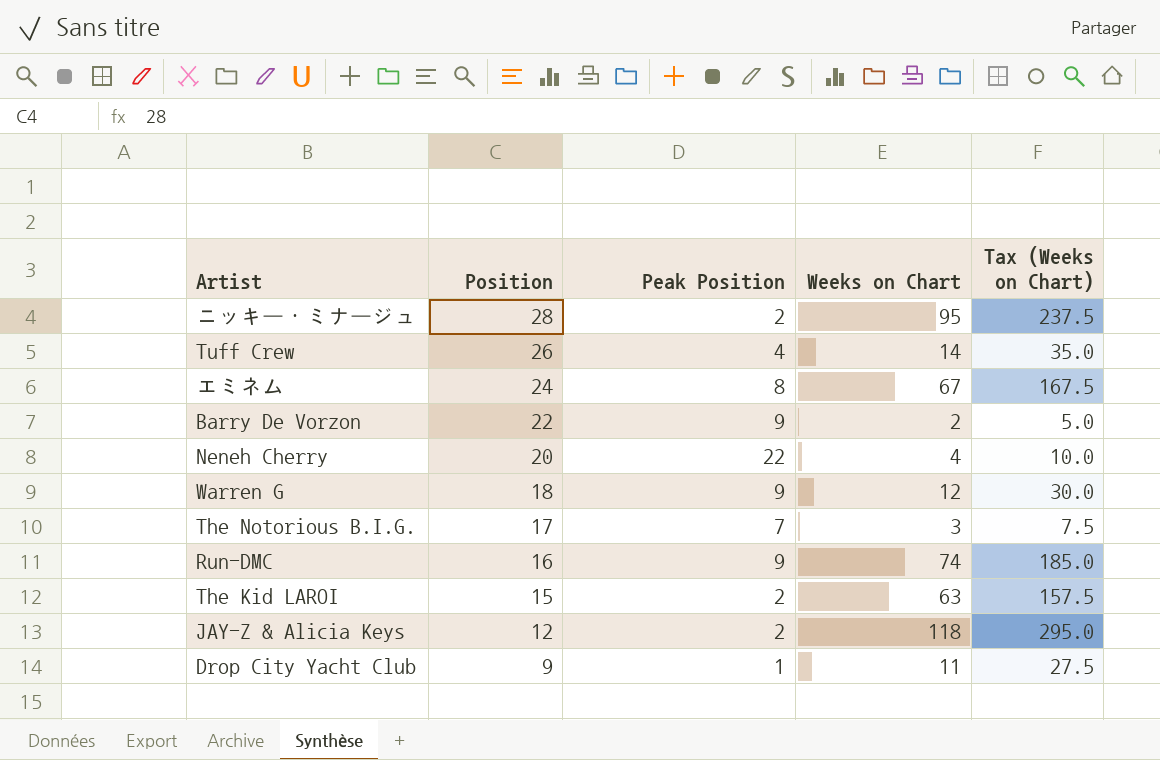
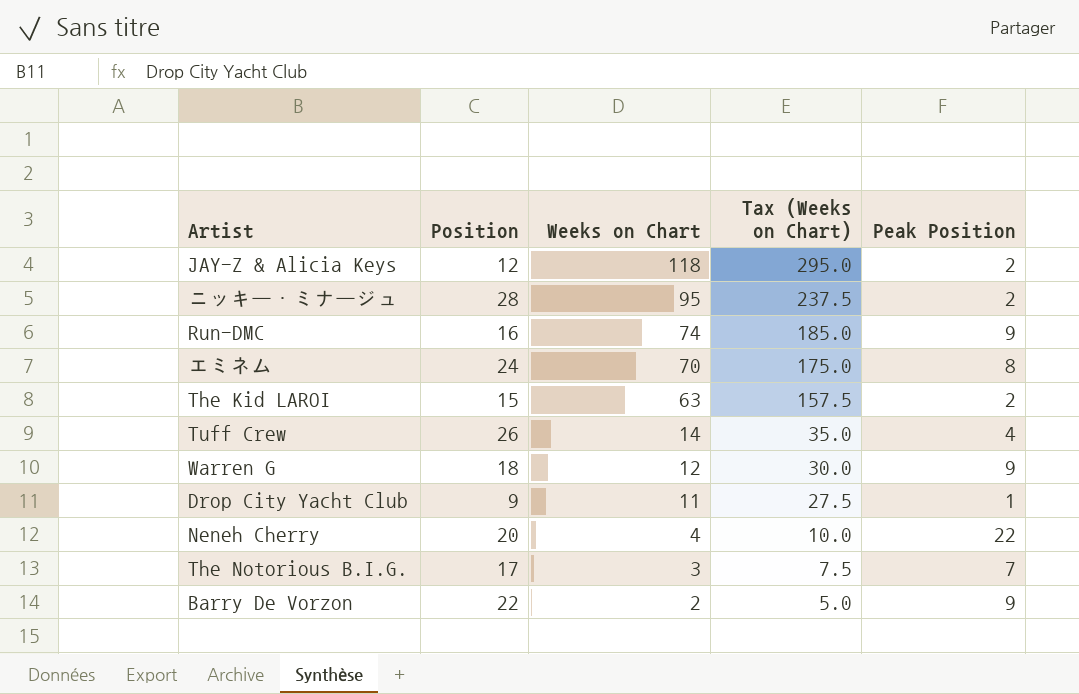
row order: Position descending -> Weeks on Chart descending
column Peak Position | position: 3 -> 5
エミネム | Weeks on Chart: 67 -> 70
エミネム | Tax (Weeks on Chart): 167.5 -> 175.0

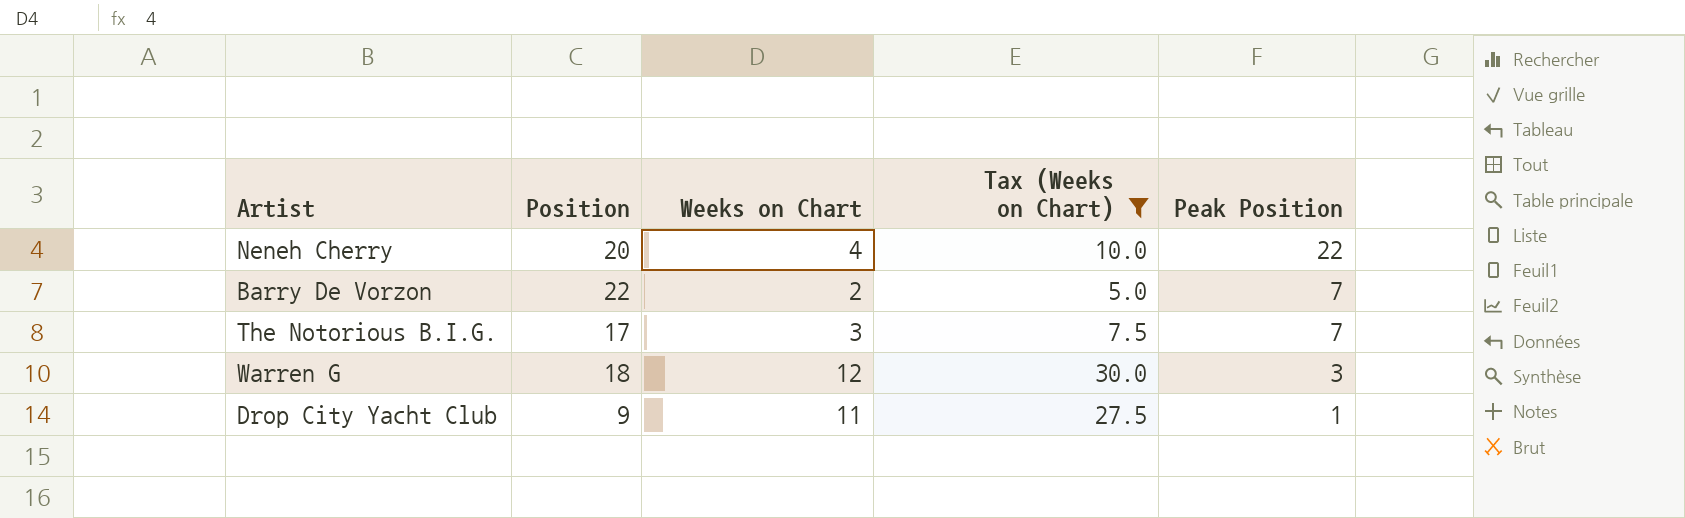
filter: none -> Tax (Weeks on Chart) <= 30.0
row order: Weeks on Chart descending -> Peak Position descending
Barry De Vorzon | Peak Position: 9 -> 7
Warren G | Peak Position: 9 -> 3

